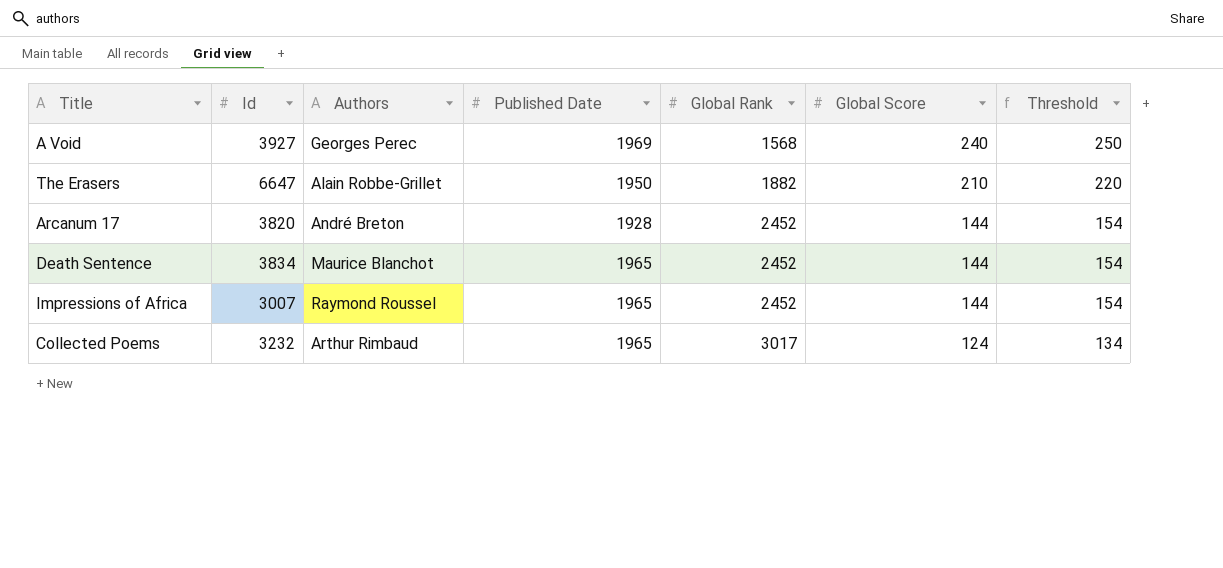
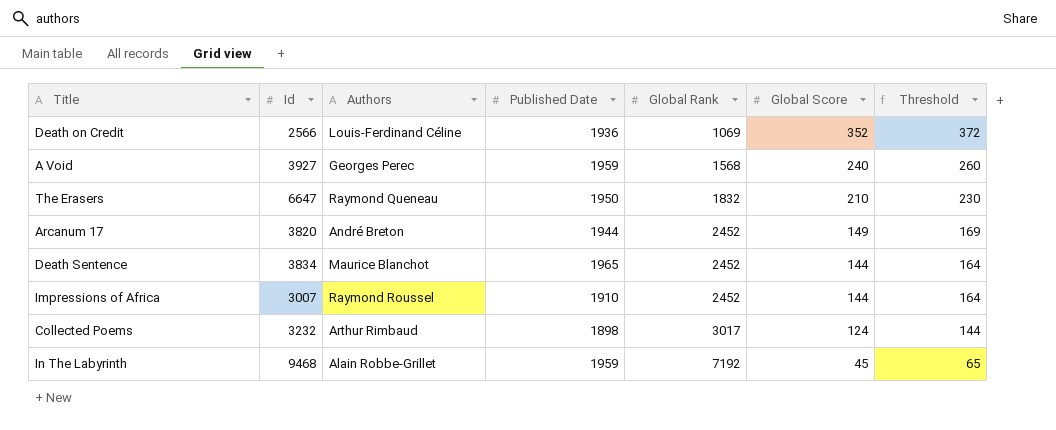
column Threshold | formula: [Global Score] + 10 -> [Global Score] + 20
row Death on Credit: none -> 2566 | Louis-Ferdinand Céline | 1936 | 1069 | 352 | 372
A Void | Published Date: 1969 -> 1959
The Erasers | Authors: Alain Robbe-Grillet -> Raymond Queneau
The Erasers | Global Rank: 1882 -> 1832
Arcanum 17 | Published Date: 1928 -> 1944
Arcanum 17 | Global Score: 144 -> 149
Impressions of Africa | Published Date: 1965 -> 1910
Collected Poems | Published Date: 1965 -> 1898
row In The Labyrinth: none -> 9468 | Alain Robbe-Grillet | 1959 | 7192 | 45 | 65

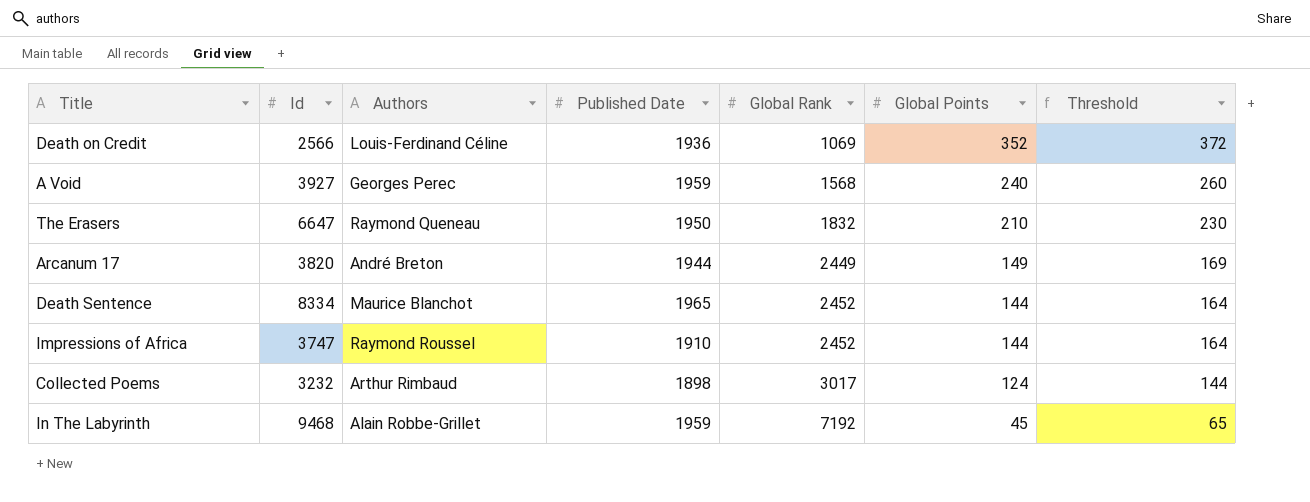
column name: Global Score -> Global Points
Arcanum 17 | Global Rank: 2452 -> 2449
Death Sentence | Id: 3834 -> 8334
Impressions of Africa | Id: 3007 -> 3747

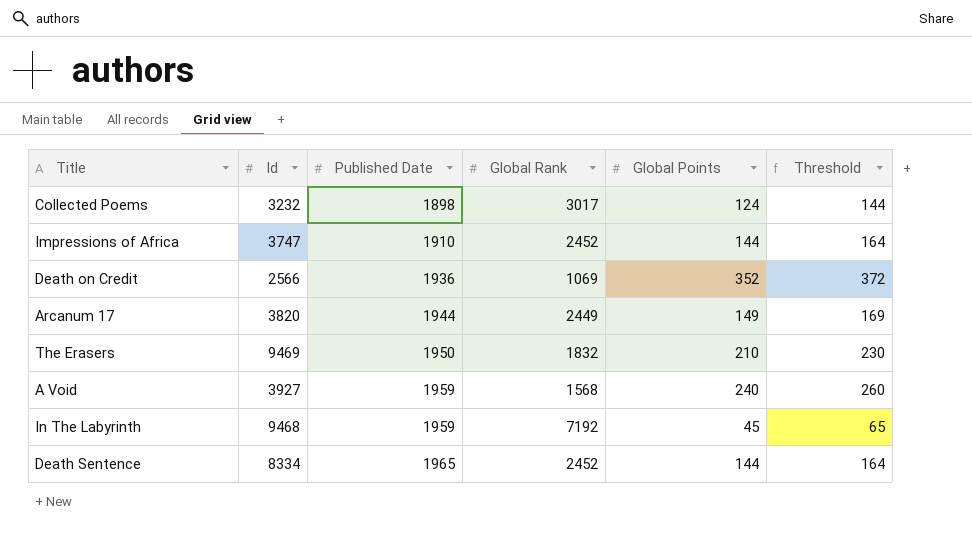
row order: Global Rank ascending -> Published Date ascending
column Authors | position: 3 -> none
The Erasers | Id: 6647 -> 9469

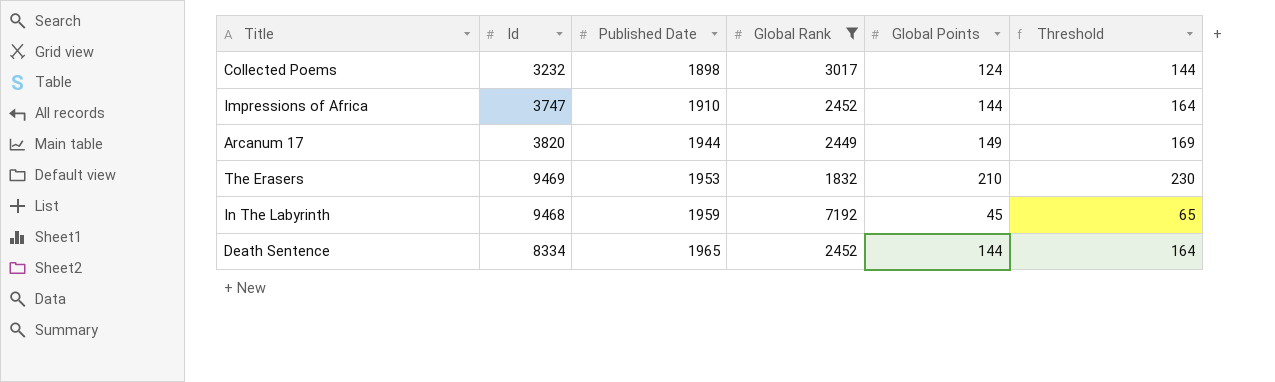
filter: none -> Global Rank >= 1832
The Erasers | Published Date: 1950 -> 1953

